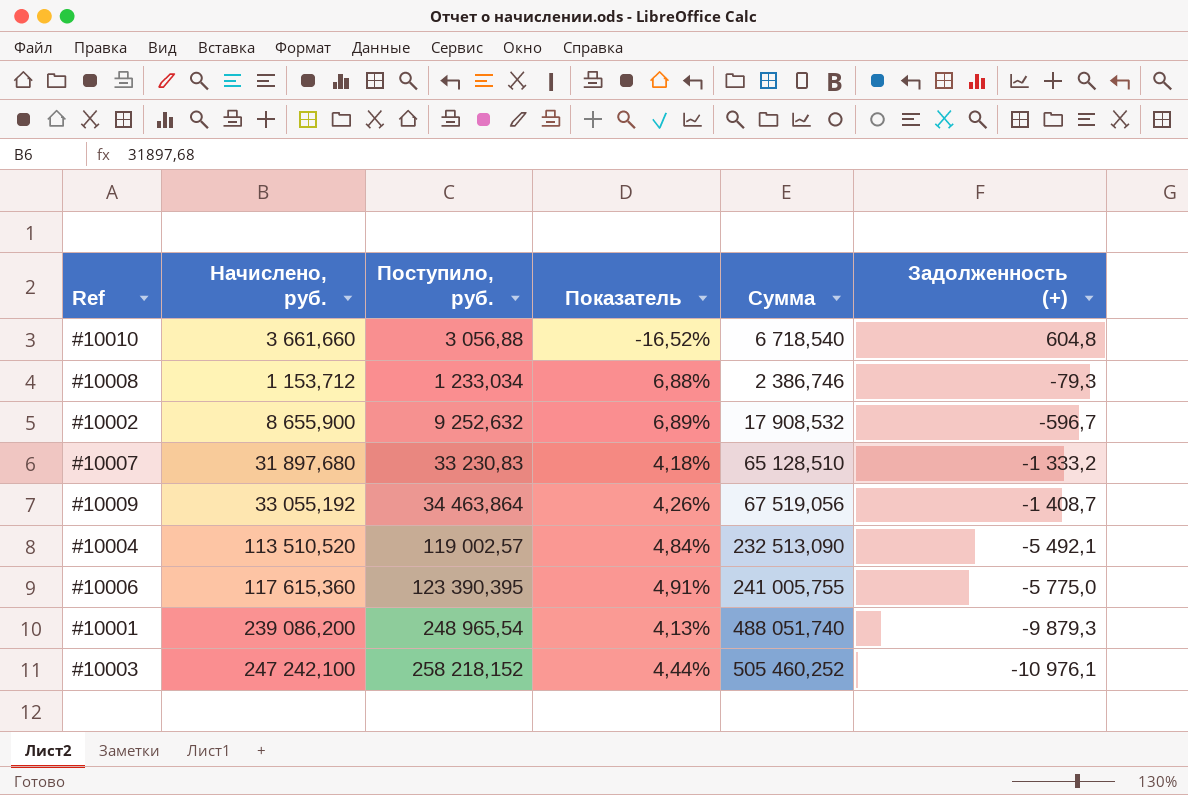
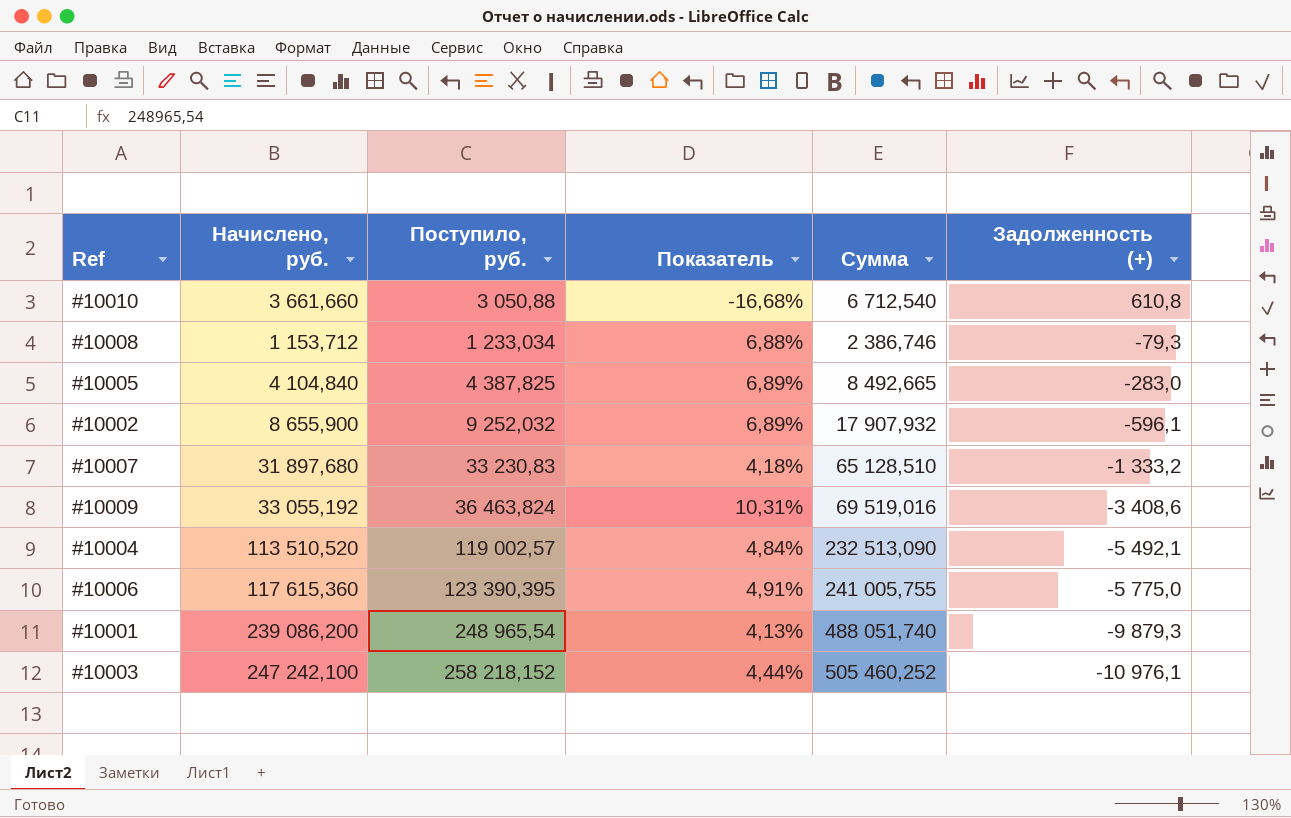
#10010 | Поступило, руб.: 3 056,88 -> 3 050,88
#10010 | Показатель: -16,52% -> -16,68%
#10010 | Сумма: 6 718,540 -> 6 712,540
#10010 | Задолженность (+): 604,8 -> 610,8
row #10005: none -> 4 104,840 | 4 387,825 | 6,89% | 8 492,665 | -283,0
#10002 | Поступило, руб.: 9 252,632 -> 9 252,032
#10002 | Сумма: 17 908,532 -> 17 907,932
#10002 | Задолженность (+): -596,7 -> -596,1
#10009 | Поступило, руб.: 34 463,864 -> 36 463,824
#10009 | Показатель: 4,26% -> 10,31%
#10009 | Сумма: 67 519,056 -> 69 519,016
#10009 | Задолженность (+): -1 408,7 -> -3 408,6

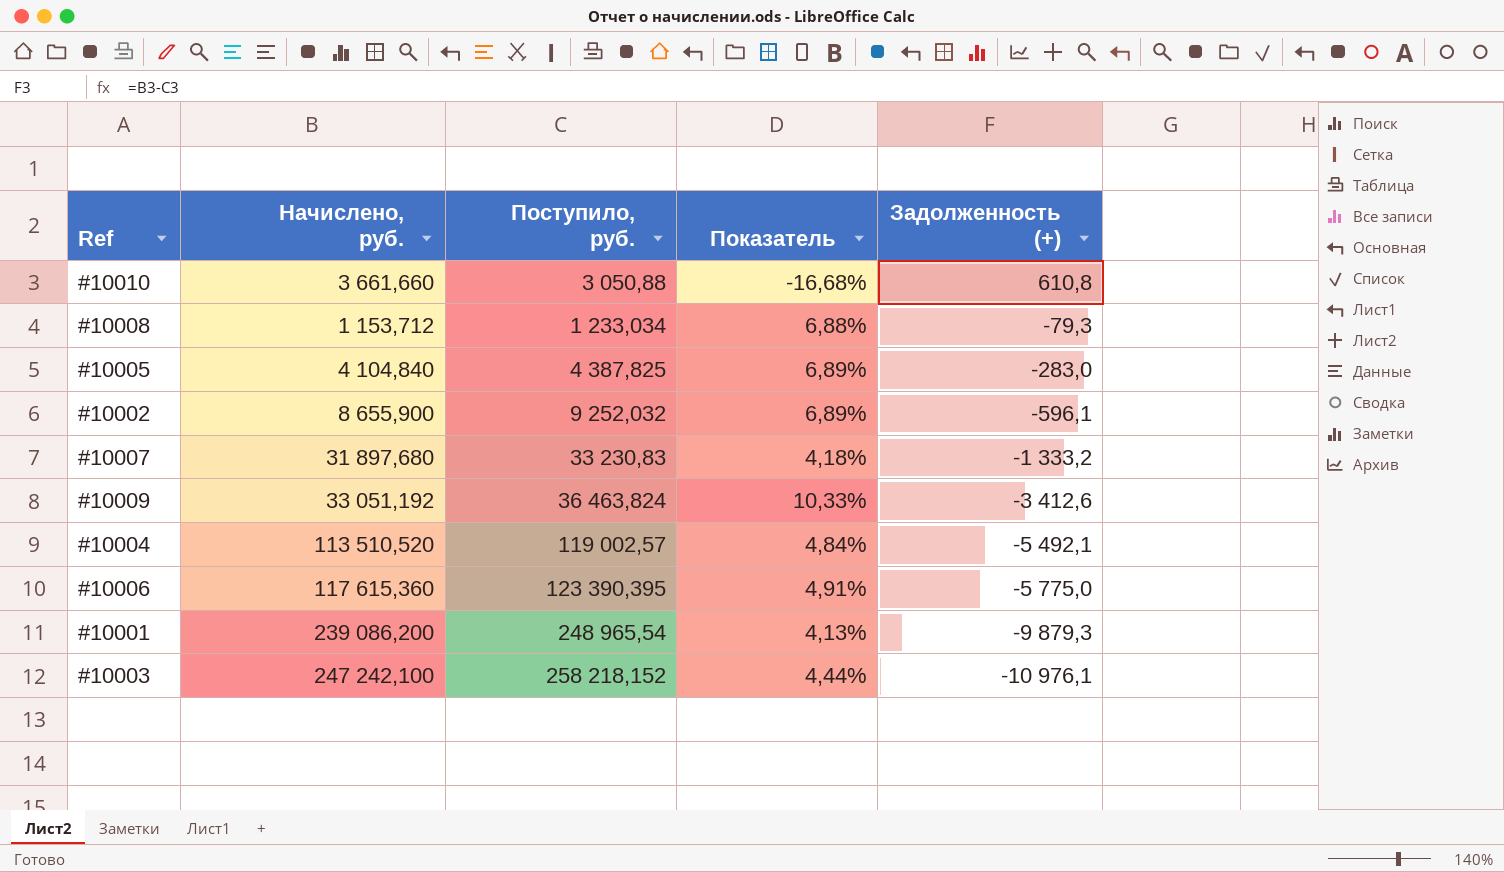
column Сумма | formula: [Начислено, руб.] + [Поступило, руб.] -> none
#10009 | Начислено, руб.: 33 055,192 -> 33 051,192
#10009 | Показатель: 10,31% -> 10,33%
#10009 | Задолженность (+): -3 408,6 -> -3 412,6

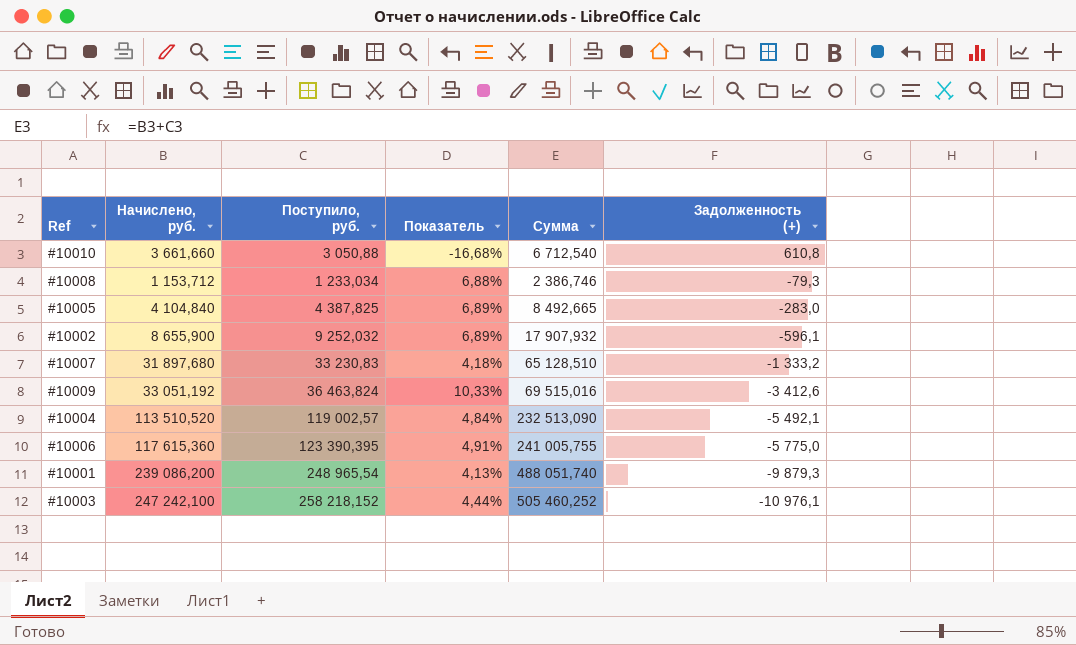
column Сумма | formula: none -> [Начислено, руб.] + [Поступило, руб.]

